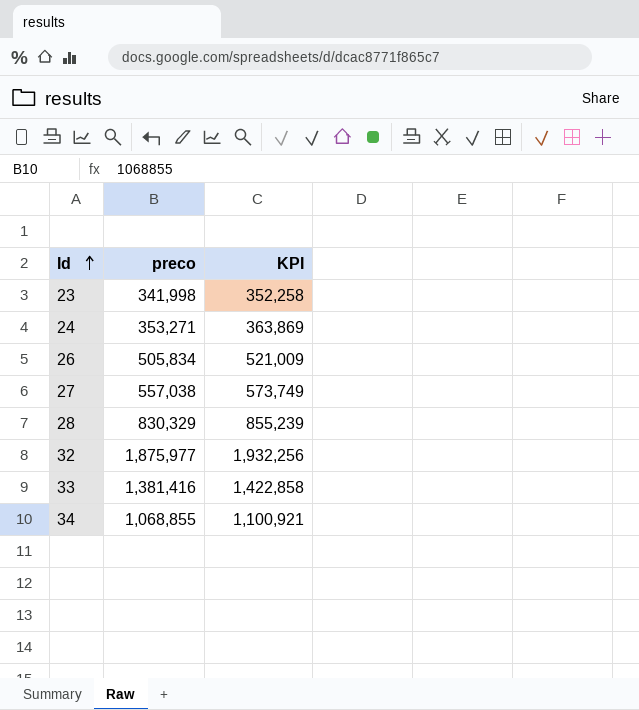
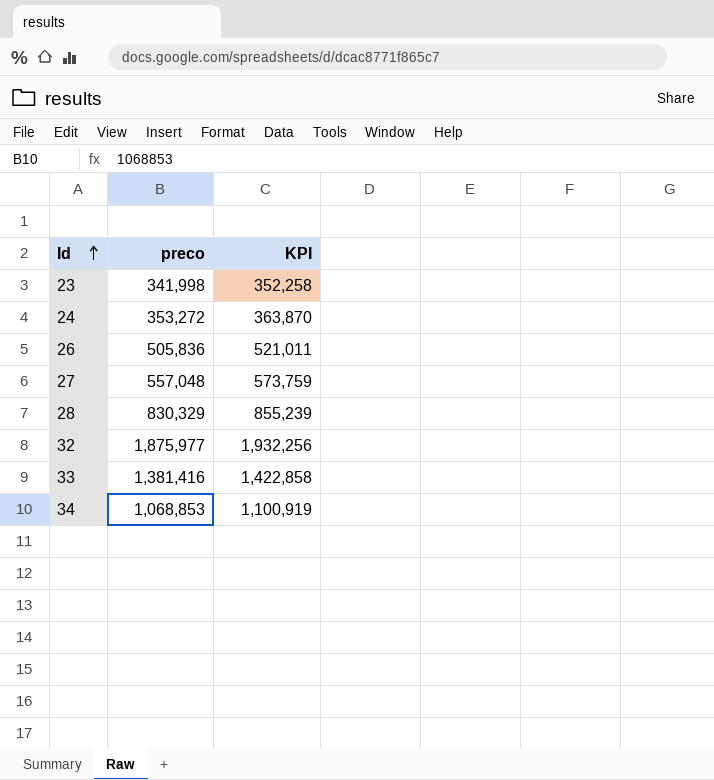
24 | preco: 353,271 -> 353,272
24 | KPI: 363,869 -> 363,870
26 | preco: 505,834 -> 505,836
26 | KPI: 521,009 -> 521,011
27 | preco: 557,038 -> 557,048
27 | KPI: 573,749 -> 573,759
34 | preco: 1,068,855 -> 1,068,853
34 | KPI: 1,100,921 -> 1,100,919

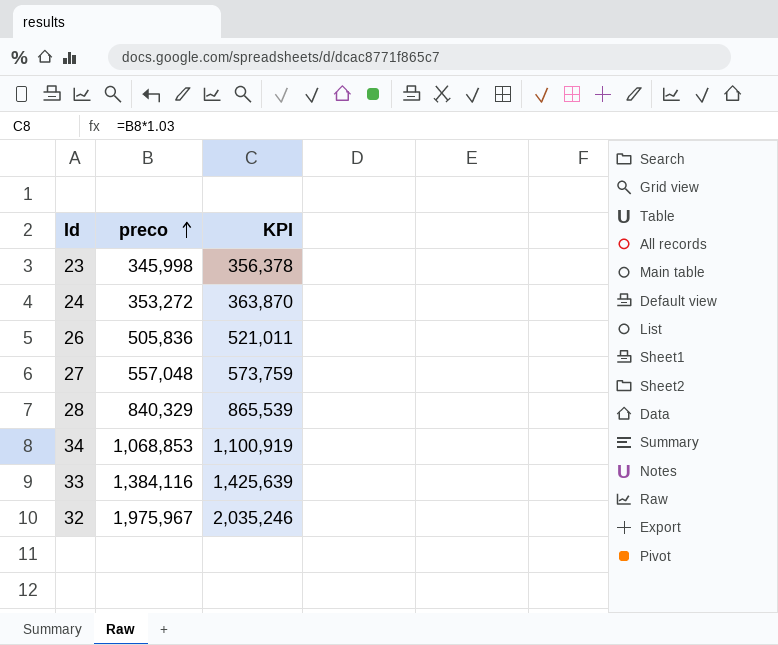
row order: Id ascending -> preco ascending
23 | preco: 341,998 -> 345,998
23 | KPI: 352,258 -> 356,378
28 | preco: 830,329 -> 840,329
28 | KPI: 855,239 -> 865,539
33 | preco: 1,381,416 -> 1,384,116
33 | KPI: 1,422,858 -> 1,425,639
32 | preco: 1,875,977 -> 1,975,967
32 | KPI: 1,932,256 -> 2,035,246

